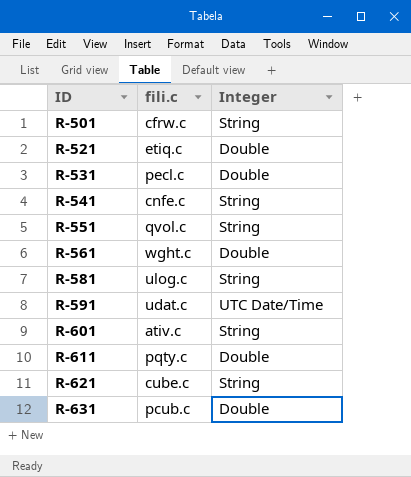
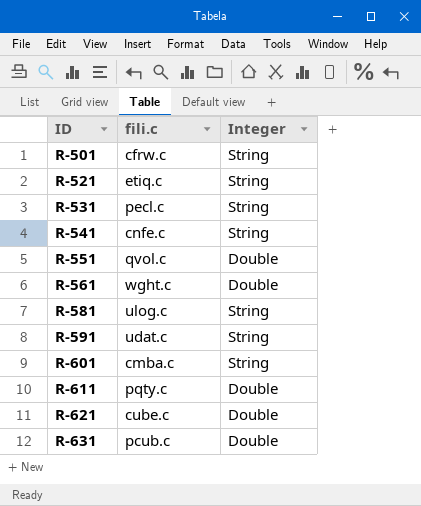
R-521 | Integer: Double -> String
R-531 | Integer: Double -> String
R-551 | Integer: String -> Double
R-591 | Integer: UTC Date/Time -> String
R-601 | fili.c: ativ.c -> cmba.c
R-621 | Integer: String -> Double

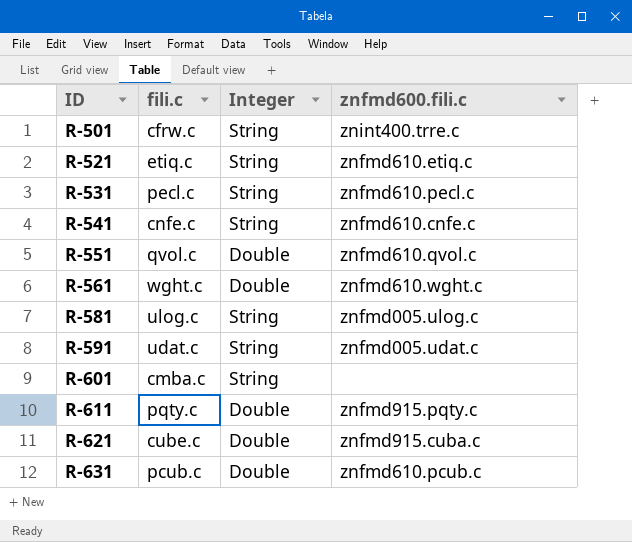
column znfmd600.fili.c | position: none -> 4

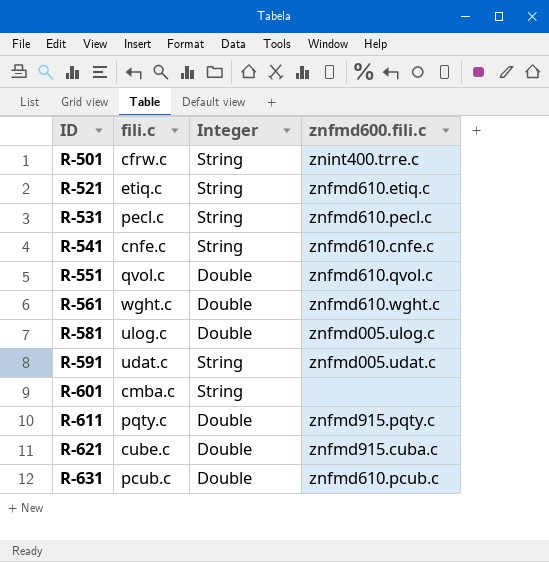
R-581 | Integer: String -> Double

